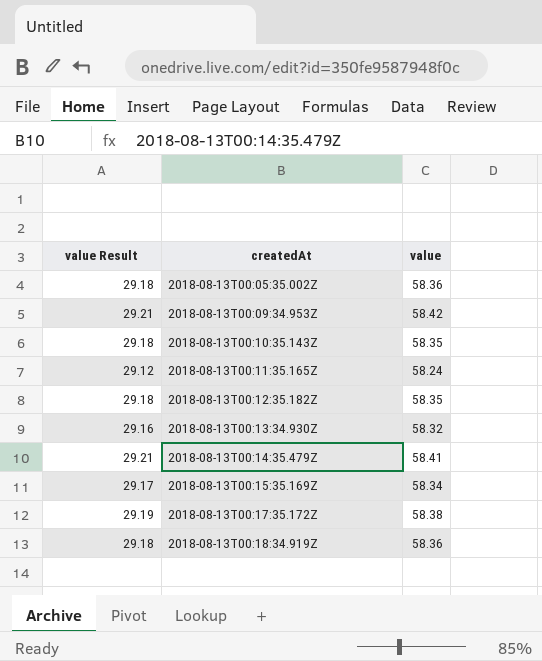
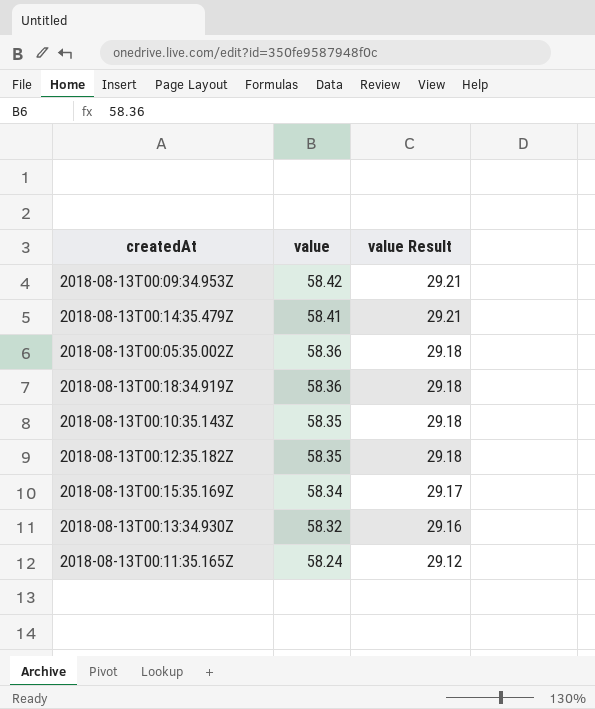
row order: createdAt ascending -> value descending
column value Result | position: 1 -> 3
row 2018-08-13T00:17:35.172Z: 29.19 | 58.38 -> none

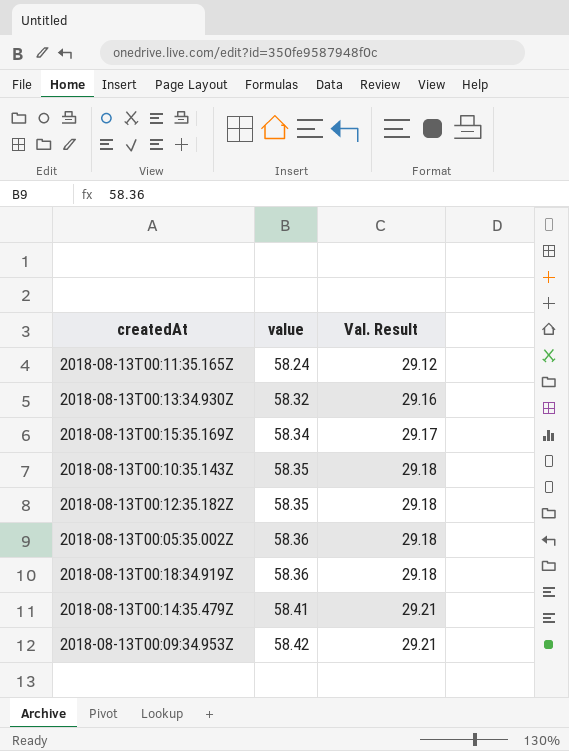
row order: value descending -> value ascending
column name: value Result -> Val. Result

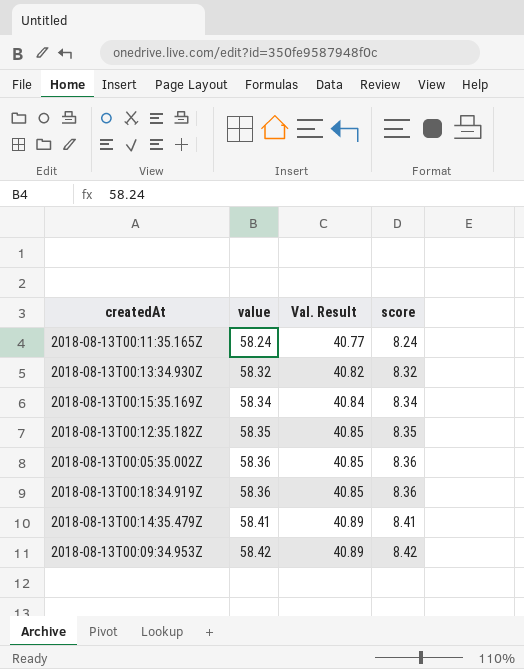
column Val. Result | formula: [value] * 0.5 -> [value] * 0.7
column score | formula: none -> [value] - 50
row 2018-08-13T00:10:35.143Z: 58.35 | 29.18 -> none

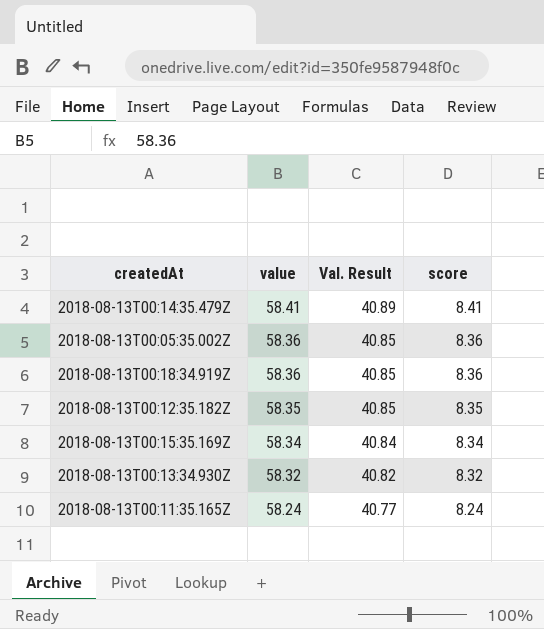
row order: value ascending -> value descending
row 2018-08-13T00:09:34.953Z: 58.42 | 40.89 | 8.42 -> none

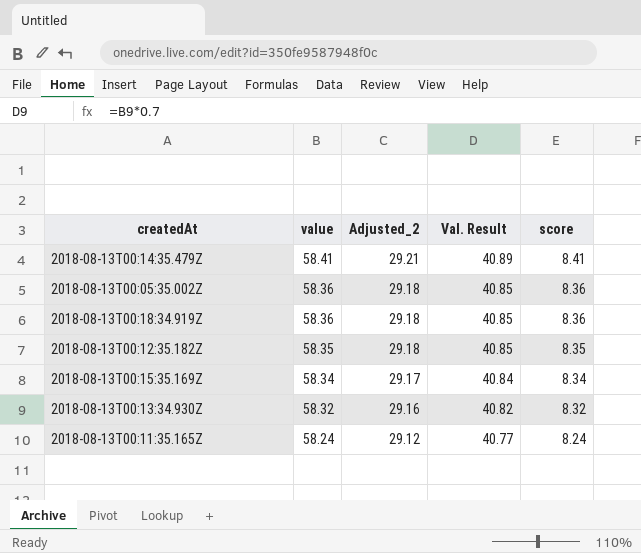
column Adjusted_2 | formula: none -> [value] * 0.5

